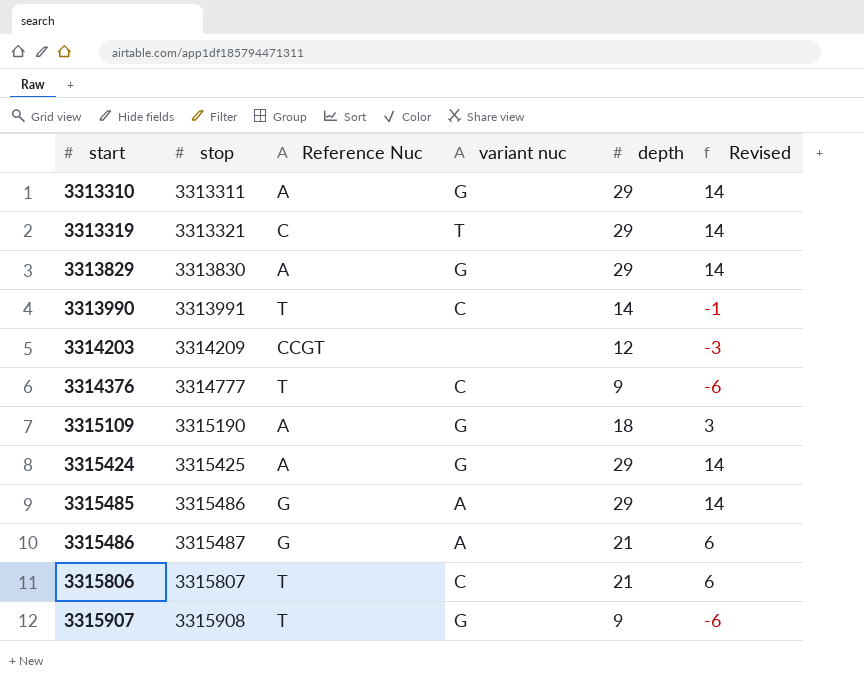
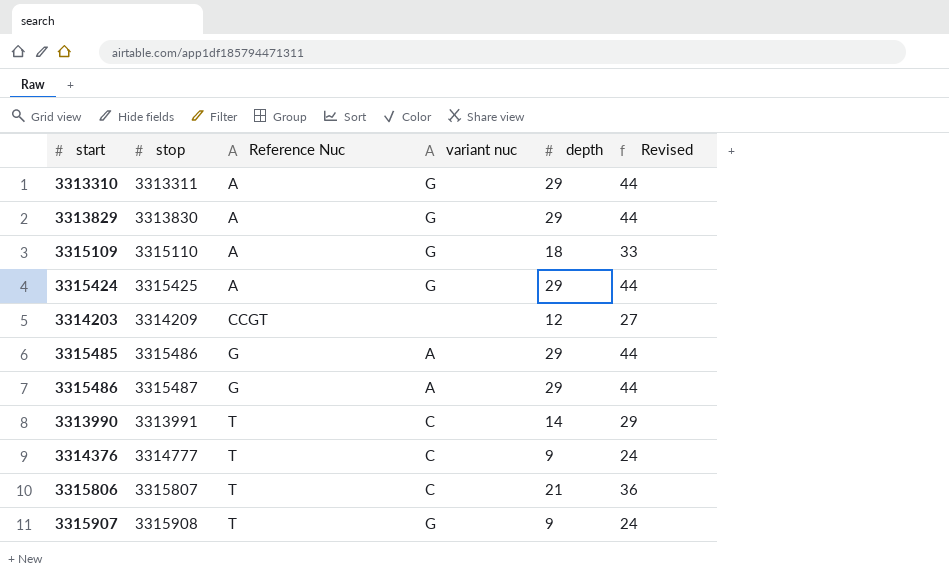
row order: start ascending -> Reference Nuc ascending
column Revised | formula: [depth] - 15 -> [depth] + 15
row 3313319: 3313321 | C | T | 29 | 14 -> none
3315109 | stop: 3315190 -> 3315110
3315486 | depth: 21 -> 29

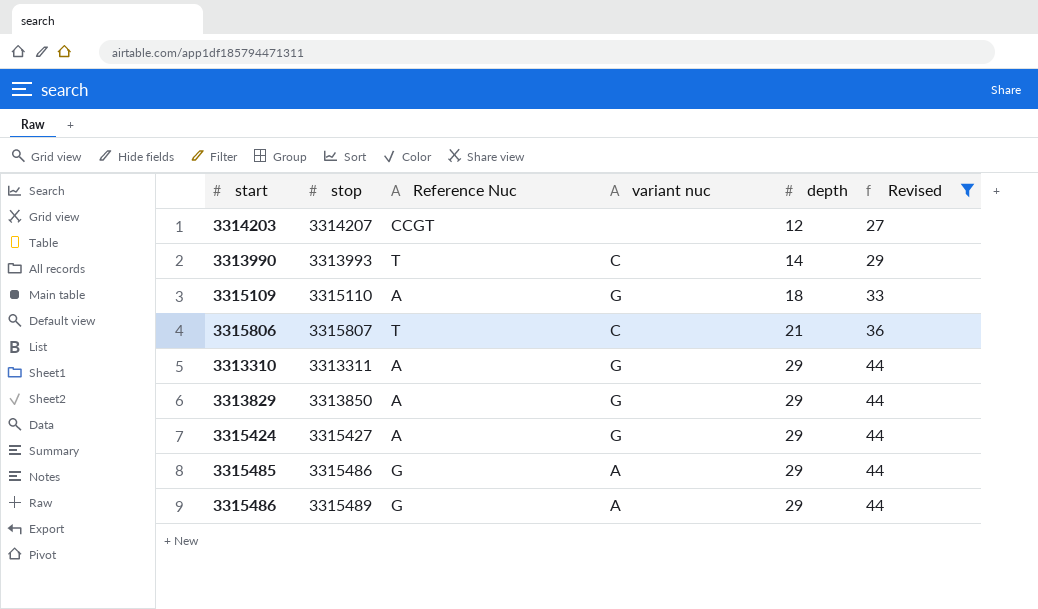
filter: none -> Revised != 24
row order: Reference Nuc ascending -> depth ascending
3314203 | stop: 3314209 -> 3314207
3313990 | stop: 3313991 -> 3313993
3313829 | stop: 3313830 -> 3313850
3315424 | stop: 3315425 -> 3315427
3315486 | stop: 3315487 -> 3315489

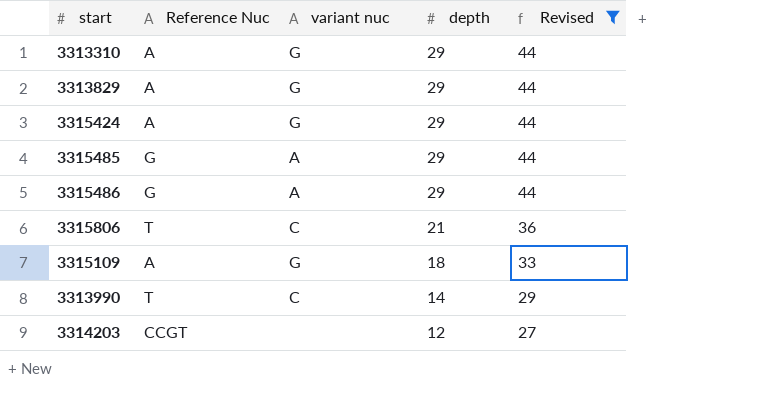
row order: depth ascending -> depth descending
column stop | position: 2 -> none

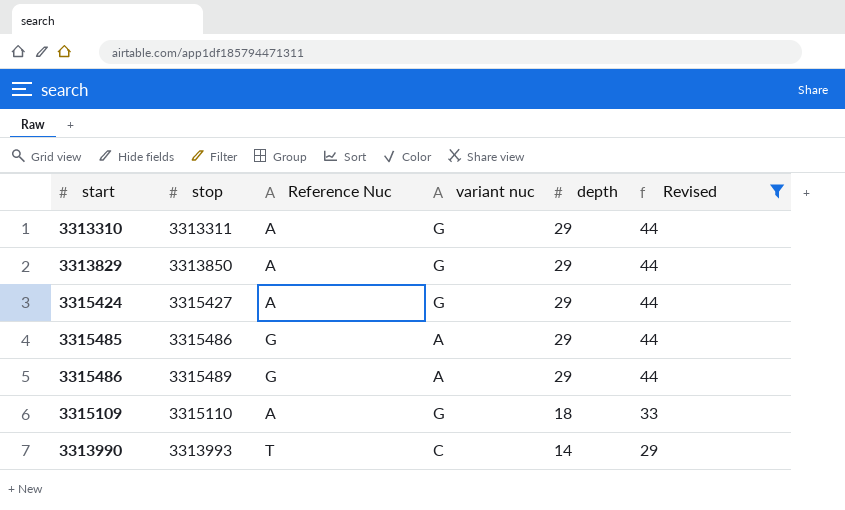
column stop | position: none -> 2
row 3315806: T | C | 21 | 36 -> none
row 3314203: CCGT | none | 12 | 27 -> none

